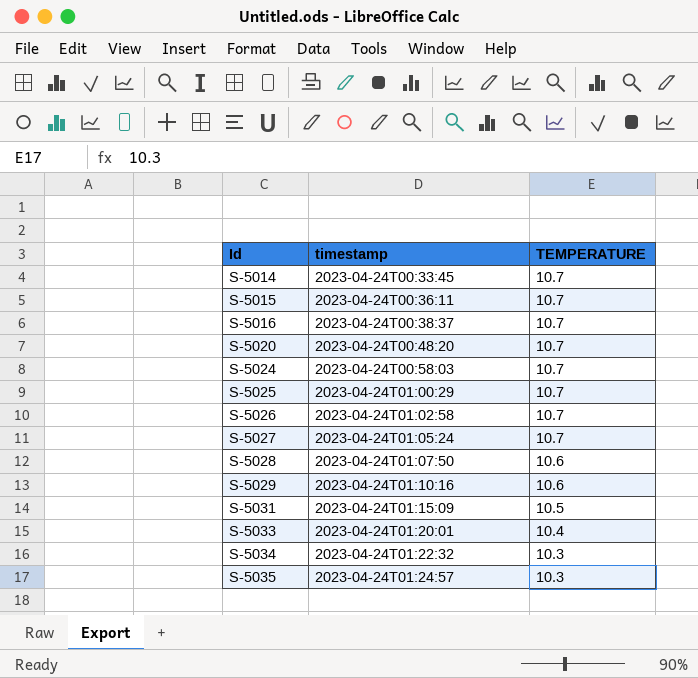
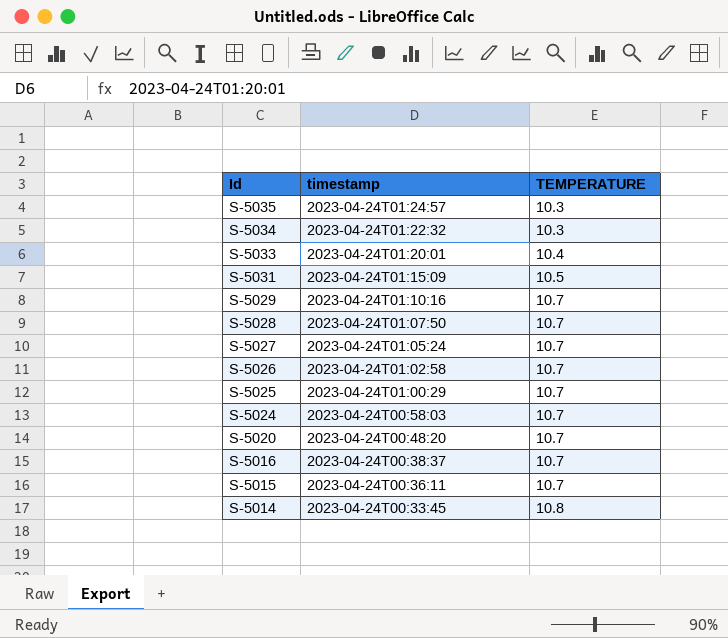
row order: Id ascending -> Id descending
S-5029 | TEMPERATURE: 10.6 -> 10.7
S-5028 | TEMPERATURE: 10.6 -> 10.7
S-5014 | TEMPERATURE: 10.7 -> 10.8

